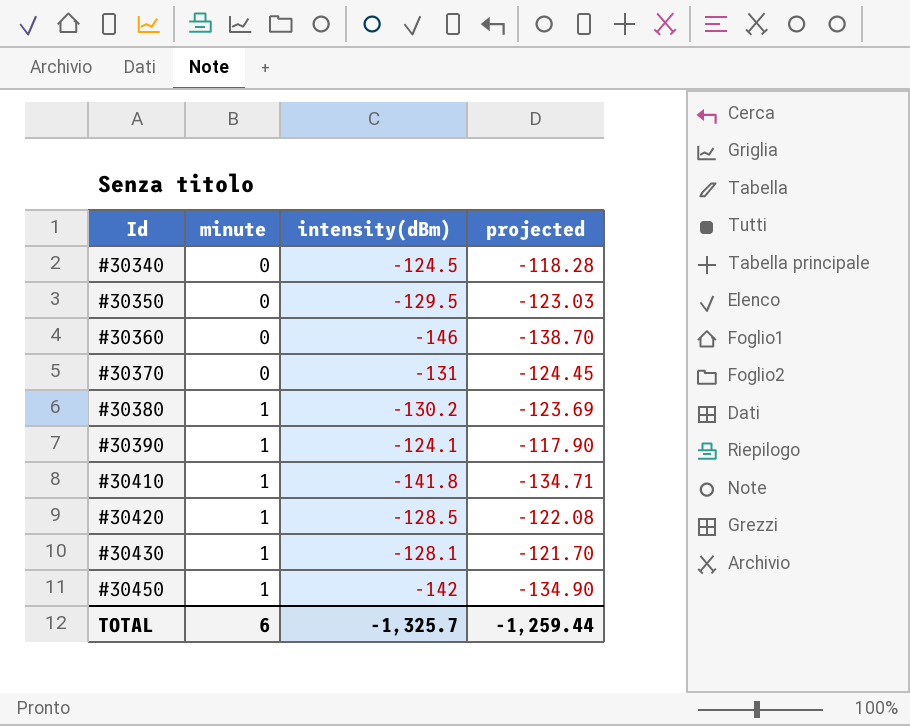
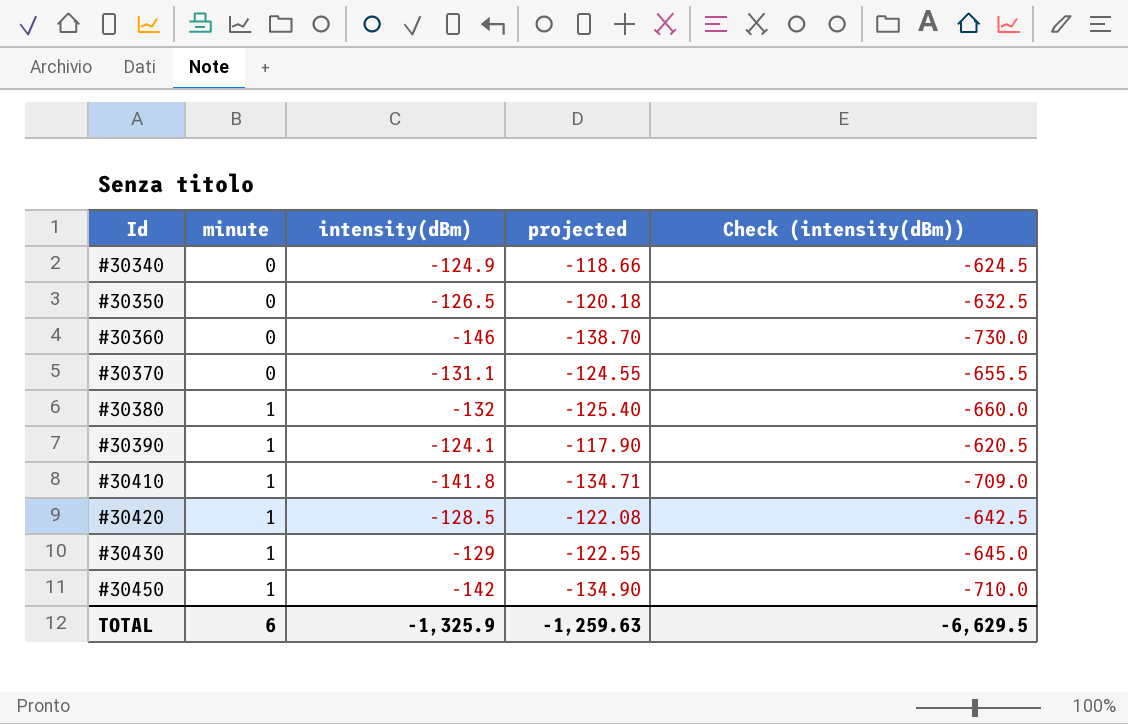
column Check (intensity(dBm)) | formula: none -> [intensity(dBm)] * 5
#30340 | intensity(dBm): -124.5 -> -124.9
#30340 | projected: -118.28 -> -118.66
#30350 | intensity(dBm): -129.5 -> -126.5
#30350 | projected: -123.03 -> -120.18
#30370 | intensity(dBm): -131 -> -131.1
#30370 | projected: -124.45 -> -124.55
#30380 | intensity(dBm): -130.2 -> -132
#30380 | projected: -123.69 -> -125.40
#30430 | intensity(dBm): -128.1 -> -129
#30430 | projected: -121.70 -> -122.55
TOTAL | intensity(dBm): -1,325.7 -> -1,325.9
TOTAL | projected: -1,259.44 -> -1,259.63

